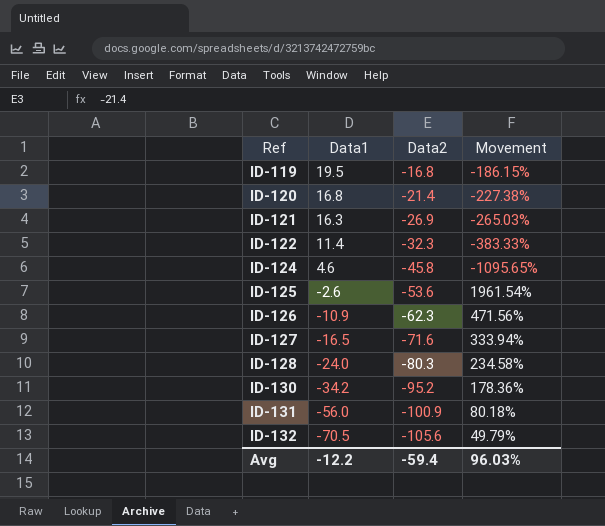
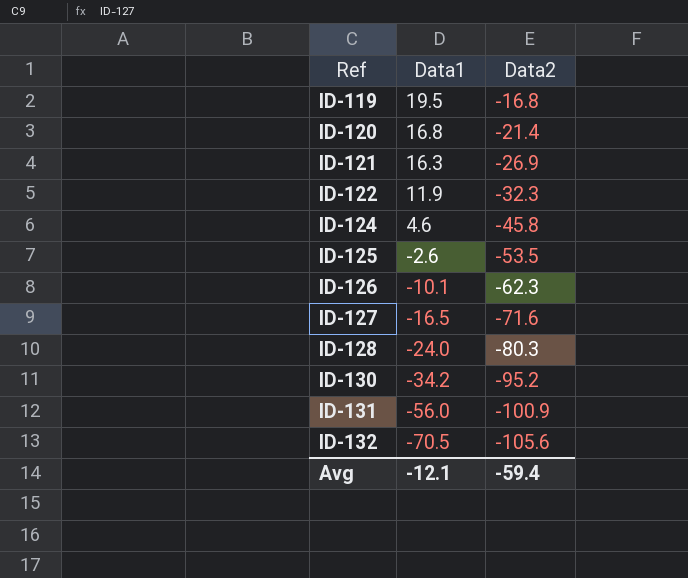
column Movement | formula: ([Data2] - [Data1]) / [Data1] -> none
ID-122 | Data1: 11.4 -> 11.9
ID-125 | Data2: -53.6 -> -53.5
ID-126 | Data1: -10.9 -> -10.1
Avg | Data1: -12.2 -> -12.1

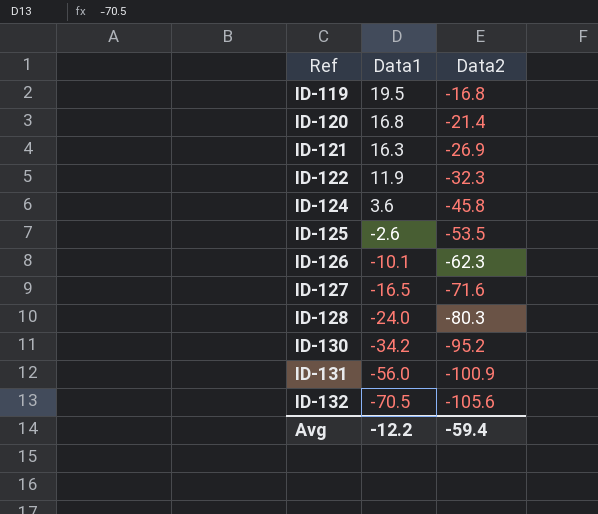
ID-124 | Data1: 4.6 -> 3.6
Avg | Data1: -12.1 -> -12.2

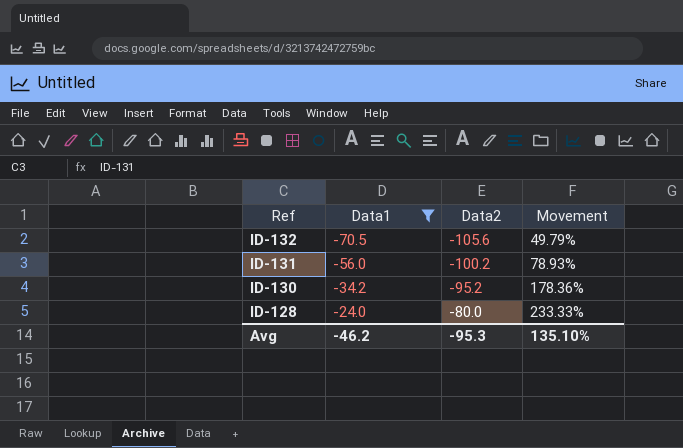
filter: none -> Data1 <= -24.0
row order: Ref ascending -> Ref descending
column Movement | formula: none -> ([Data2] - [Data1]) / [Data1]
ID-131 | Data2: -100.9 -> -100.2
ID-128 | Data2: -80.3 -> -80.0
Avg | Data1: -12.2 -> -46.2
Avg | Data2: -59.4 -> -95.3

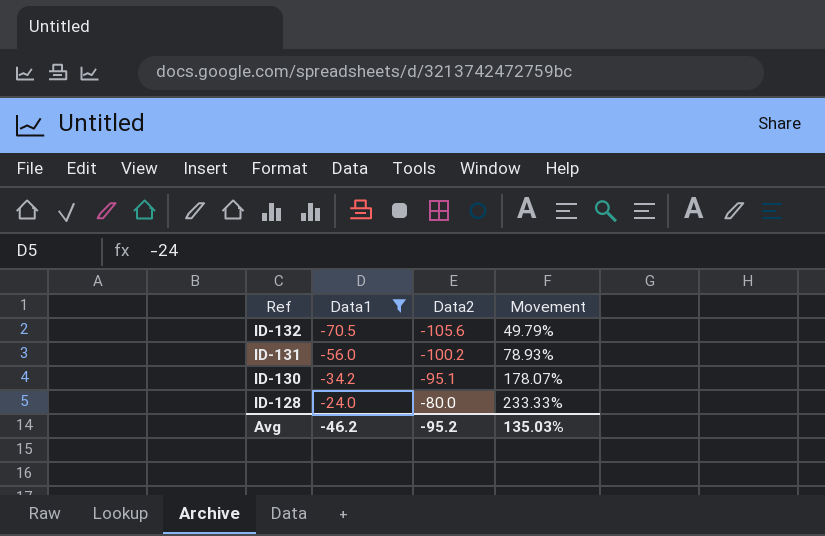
ID-130 | Data2: -95.2 -> -95.1
ID-130 | Movement: 178.36% -> 178.07%
Avg | Data2: -95.3 -> -95.2
Avg | Movement: 135.10% -> 135.03%

